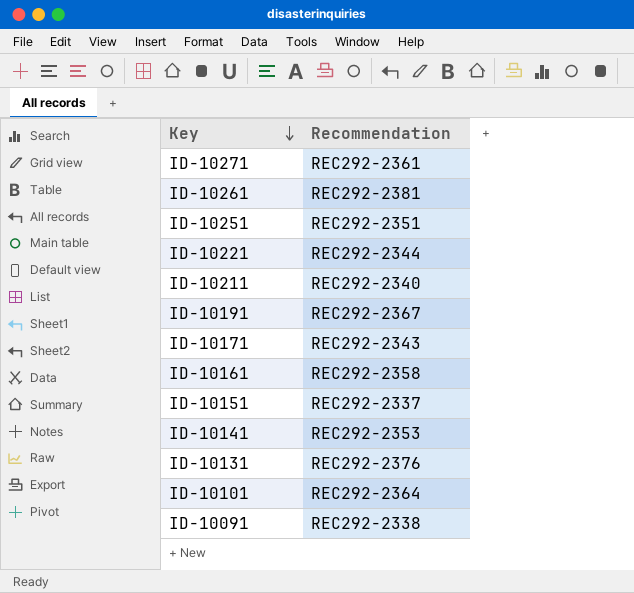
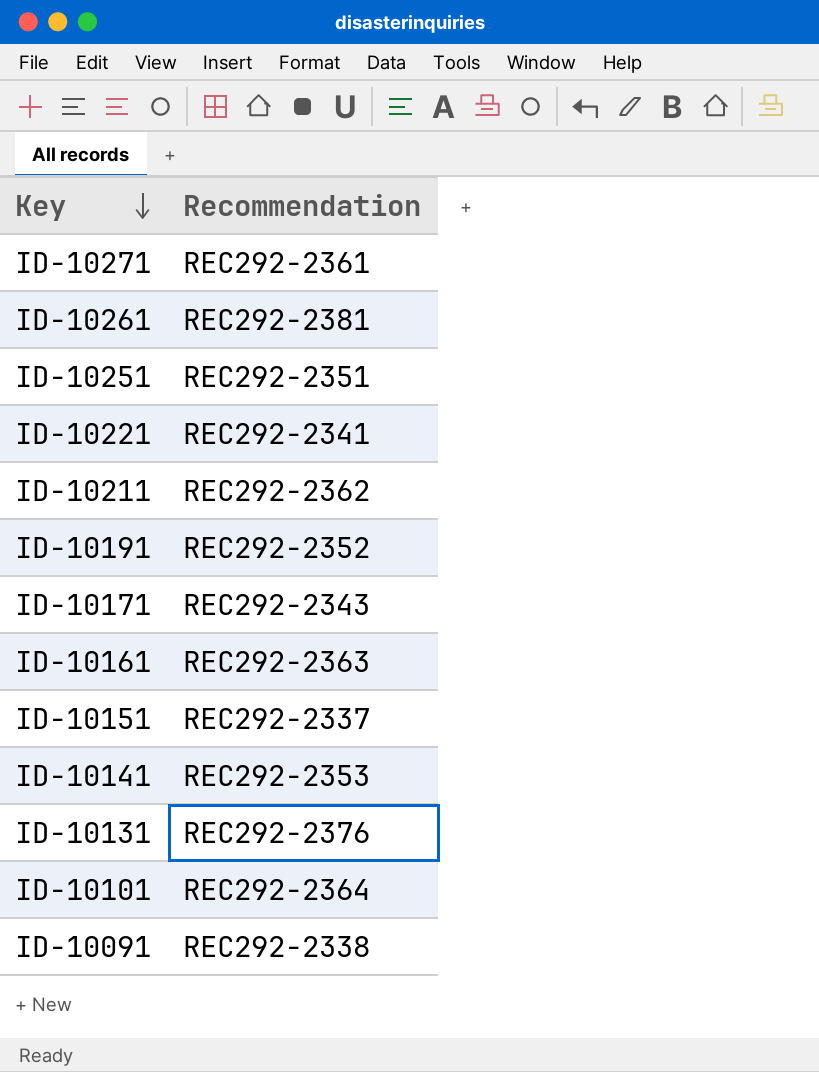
ID-10221 | Recommendation: REC292-2344 -> REC292-2341
ID-10211 | Recommendation: REC292-2340 -> REC292-2362
ID-10191 | Recommendation: REC292-2367 -> REC292-2352
ID-10161 | Recommendation: REC292-2358 -> REC292-2363

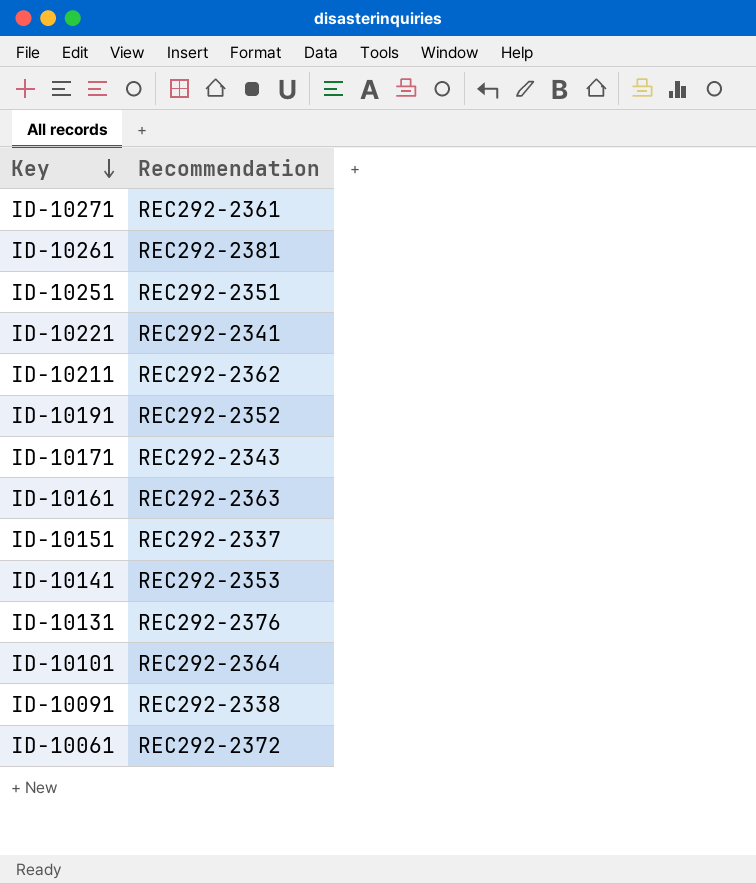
row ID-10061: none -> REC292-2372

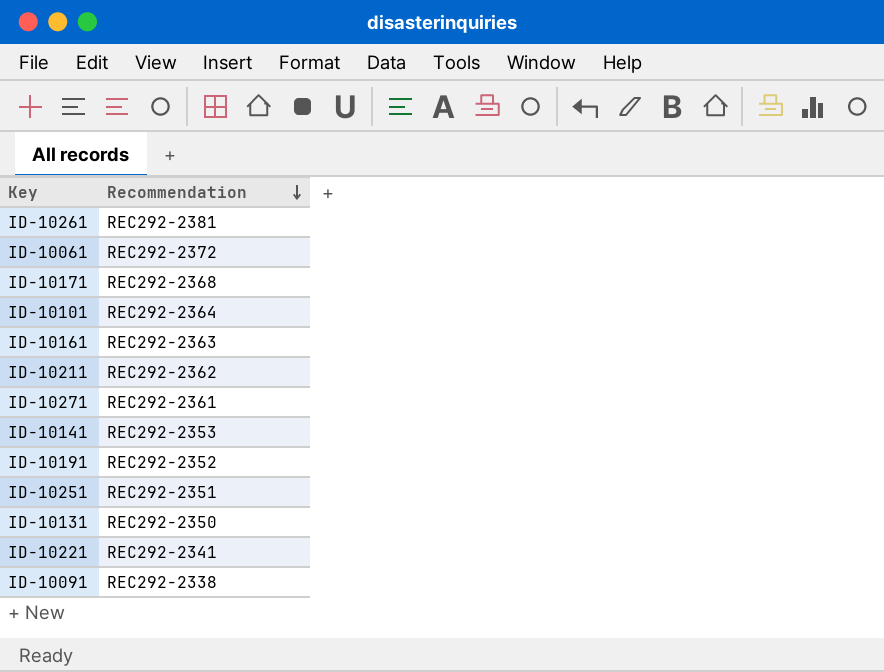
row order: Key descending -> Recommendation descending
row ID-10151: REC292-2337 -> none
ID-10171 | Recommendation: REC292-2343 -> REC292-2368
ID-10131 | Recommendation: REC292-2376 -> REC292-2350

